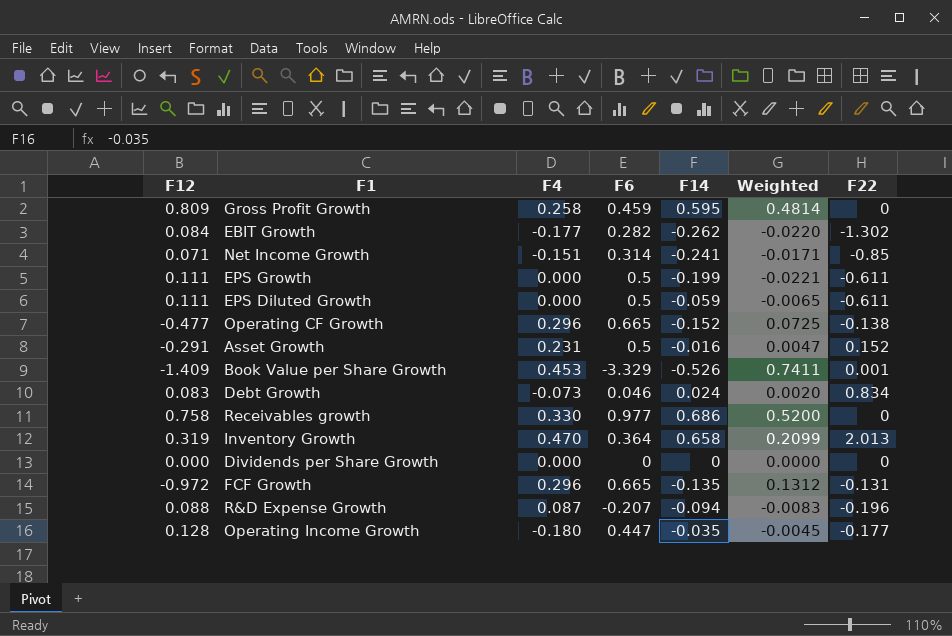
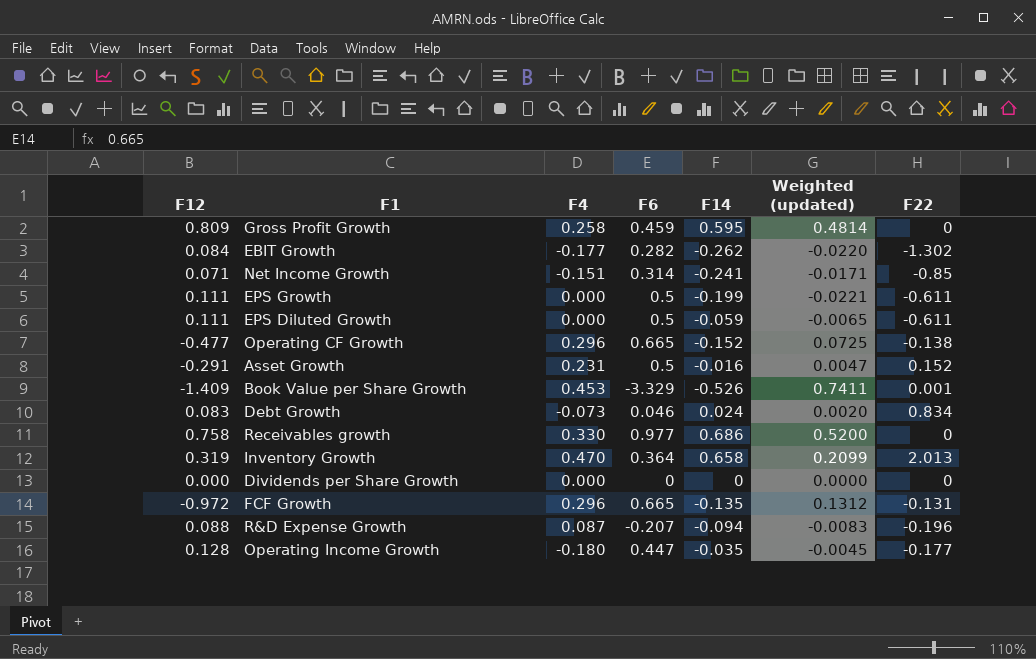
column name: Weighted -> Weighted (updated)

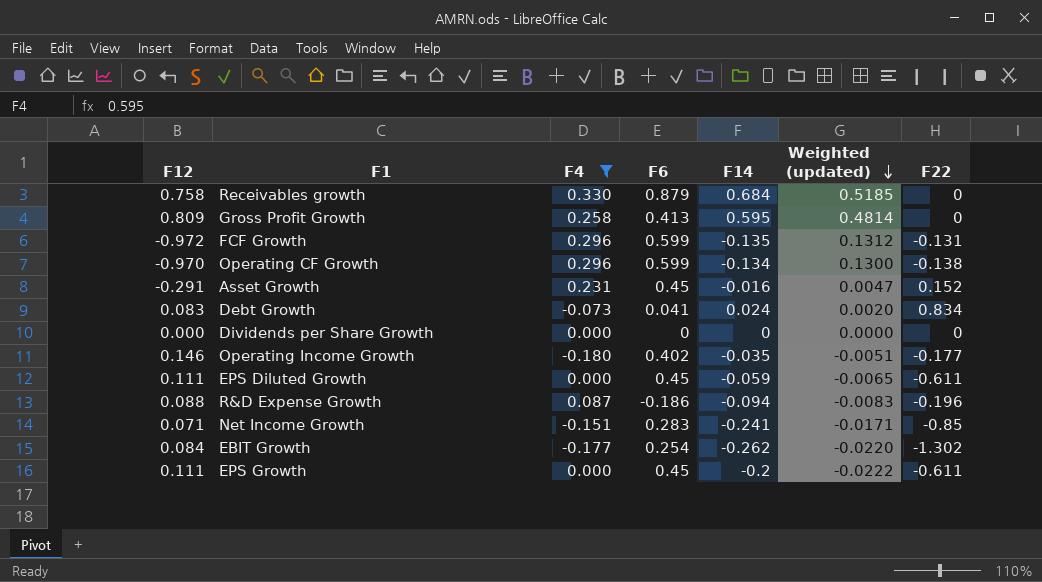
filter: none -> F4 <= 0.330
row order: none -> Weighted (updated) descending
Receivables growth | F6: 0.977 -> 0.879
Receivables growth | F14: 0.686 -> 0.684
Receivables growth | Weighted (updated): 0.5200 -> 0.5185
Gross Profit Growth | F6: 0.459 -> 0.413
FCF Growth | F6: 0.665 -> 0.599
Operating CF Growth | F12: -0.477 -> -0.970
Operating CF Growth | F6: 0.665 -> 0.599
Operating CF Growth | F14: -0.152 -> -0.134
Operating CF Growth | Weighted (updated): 0.0725 -> 0.1300
Asset Growth | F6: 0.5 -> 0.45
Debt Growth | F6: 0.046 -> 0.041
Operating Income Growth | F12: 0.128 -> 0.146
Operating Income Growth | F6: 0.447 -> 0.402
Operating Income Growth | Weighted (updated): -0.0045 -> -0.0051
EPS Diluted Growth | F6: 0.5 -> 0.45
R&D Expense Growth | F6: -0.207 -> -0.186
Net Income Growth | F6: 0.314 -> 0.283
EBIT Growth | F6: 0.282 -> 0.254
EPS Growth | F6: 0.5 -> 0.45
EPS Growth | F14: -0.199 -> -0.2
EPS Growth | Weighted (updated): -0.0221 -> -0.0222

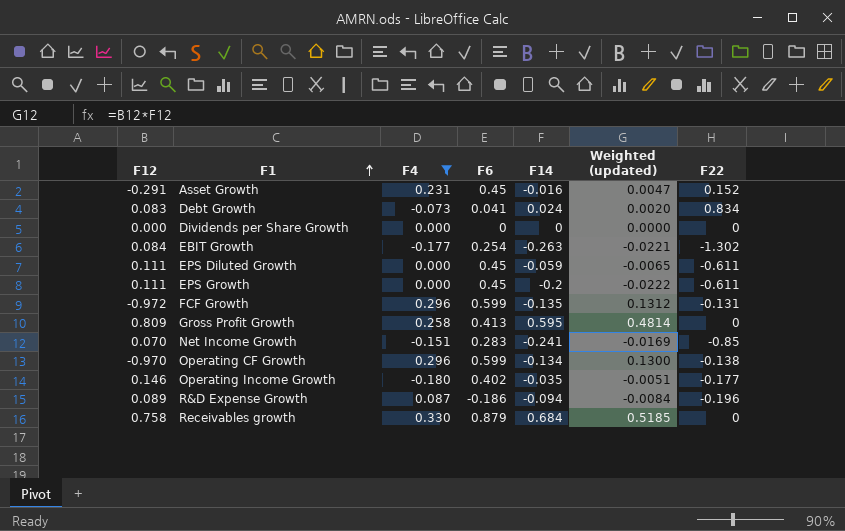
row order: Weighted (updated) descending -> F1 ascending
EBIT Growth | F14: -0.262 -> -0.263
EBIT Growth | Weighted (updated): -0.0220 -> -0.0221
Net Income Growth | F12: 0.071 -> 0.070
Net Income Growth | Weighted (updated): -0.0171 -> -0.0169
R&D Expense Growth | F12: 0.088 -> 0.089
R&D Expense Growth | Weighted (updated): -0.0083 -> -0.0084

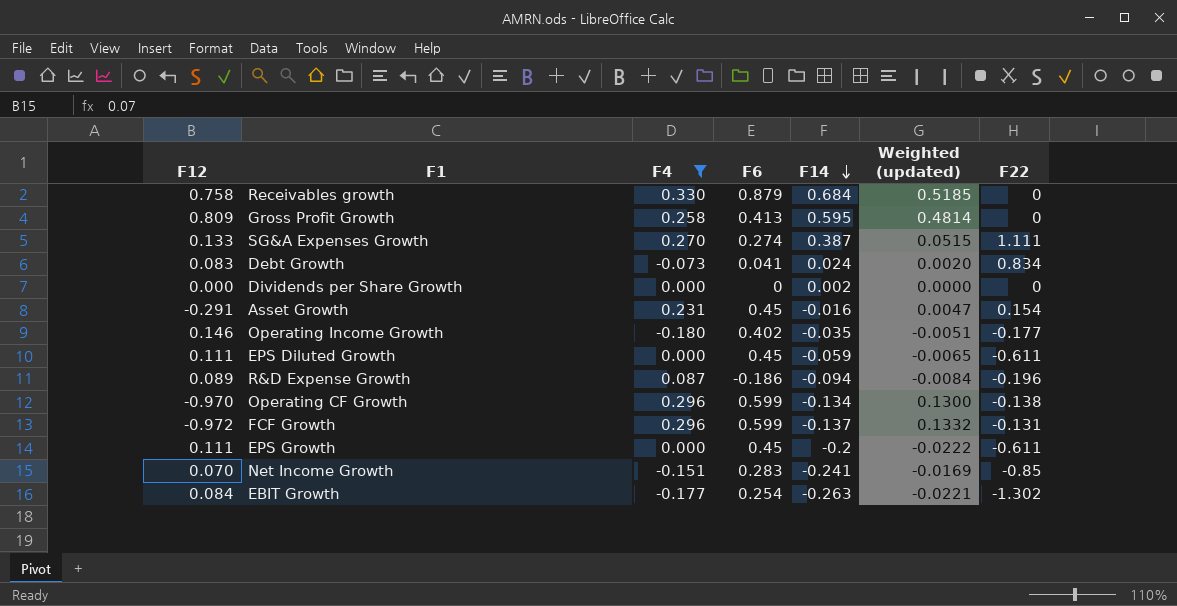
row order: F1 ascending -> F14 descending
row SG&A Expenses Growth: none -> 0.133 | 0.270 | 0.274 | 0.387 | 0.0515 | 1.111
Dividends per Share Growth | F14: 0 -> 0.002
Asset Growth | F22: 0.152 -> 0.154
FCF Growth | F14: -0.135 -> -0.137
FCF Growth | Weighted (updated): 0.1312 -> 0.1332

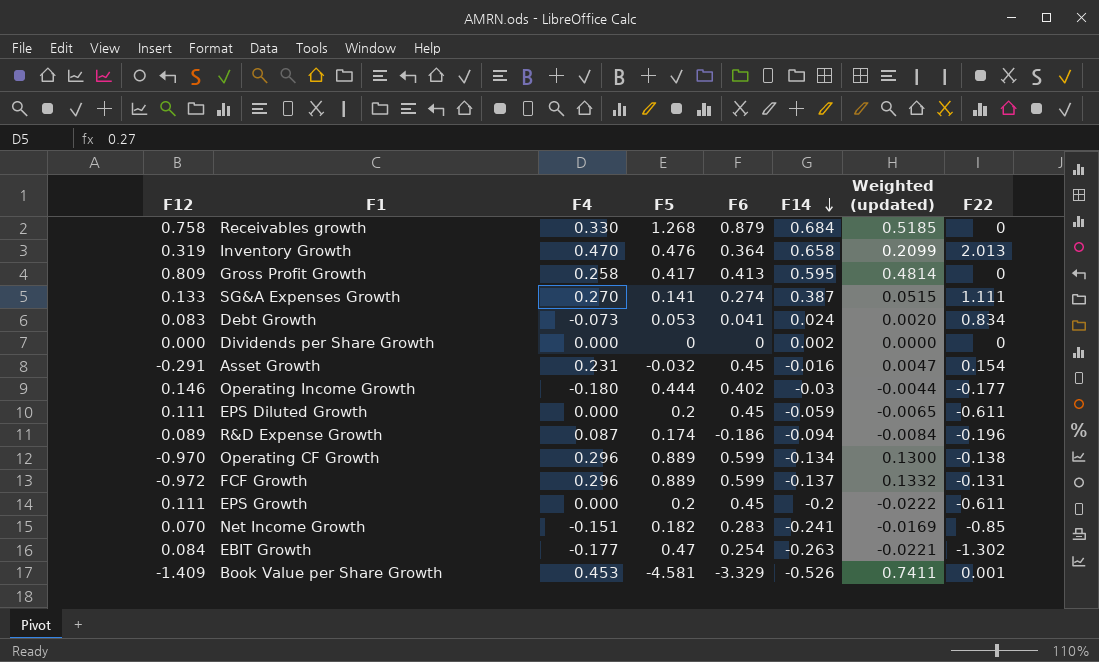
filter: F4 <= 0.330 -> none
column F5 | position: none -> 4
Operating Income Growth | F14: -0.035 -> -0.03
Operating Income Growth | Weighted (updated): -0.0051 -> -0.0044

